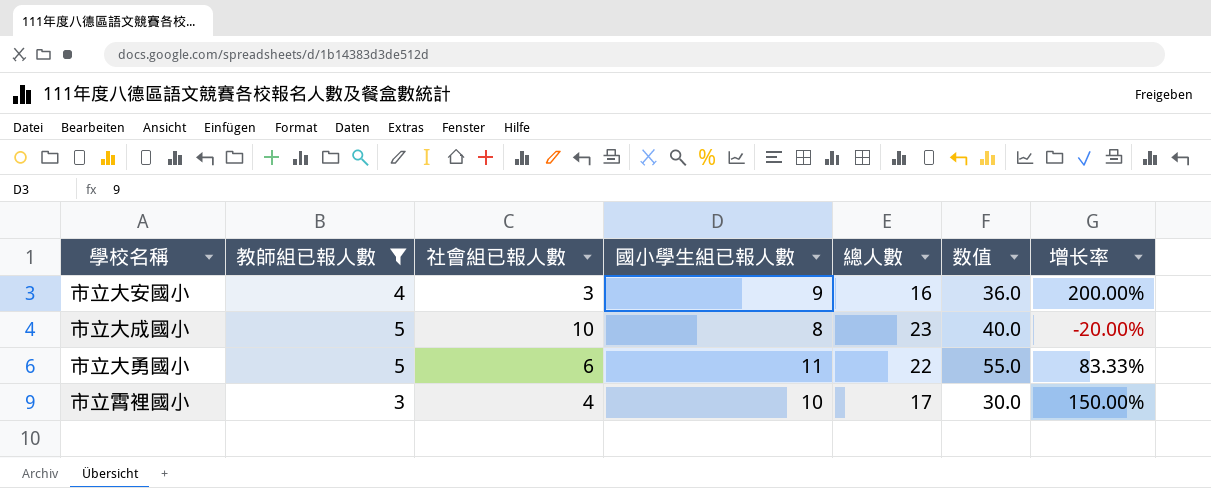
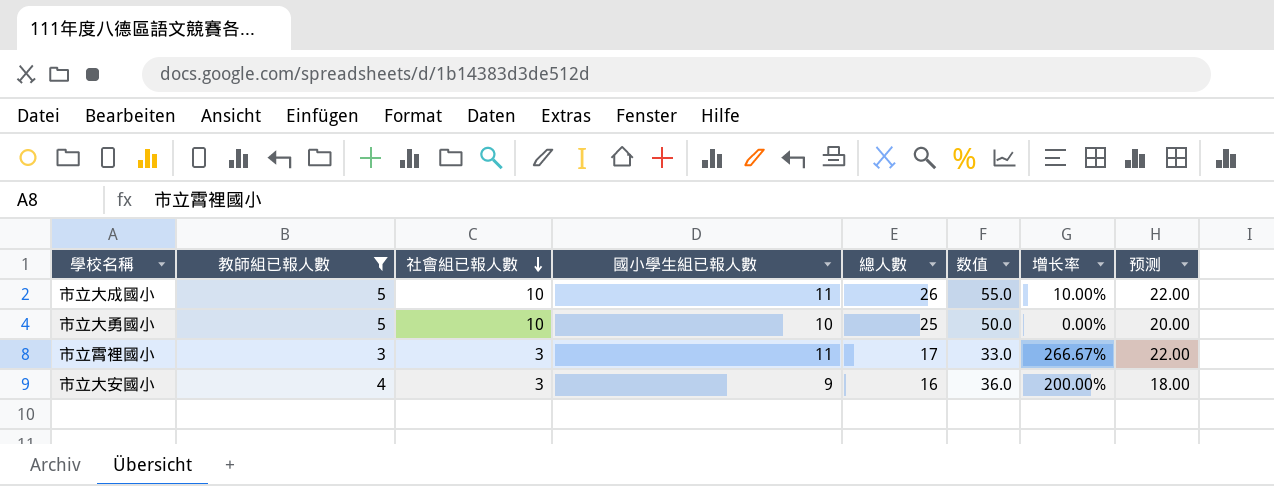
row order: none -> 社會組已報人數 descending
column 预测 | formula: none -> [國小學生組已報人數] * 2
市立大成國小 | 國小學生組已報人數: 8 -> 11
市立大成國小 | 總人數: 23 -> 26
市立大成國小 | 数值: 40.0 -> 55.0
市立大成國小 | 增长率: -20.00% -> 10.00%
市立大勇國小 | 社會組已報人數: 6 -> 10
市立大勇國小 | 國小學生組已報人數: 11 -> 10
市立大勇國小 | 總人數: 22 -> 25
市立大勇國小 | 数值: 55.0 -> 50.0
市立大勇國小 | 增长率: 83.33% -> 0.00%
市立霄裡國小 | 社會組已報人數: 4 -> 3
市立霄裡國小 | 國小學生組已報人數: 10 -> 11
市立霄裡國小 | 数值: 30.0 -> 33.0
市立霄裡國小 | 增长率: 150.00% -> 266.67%

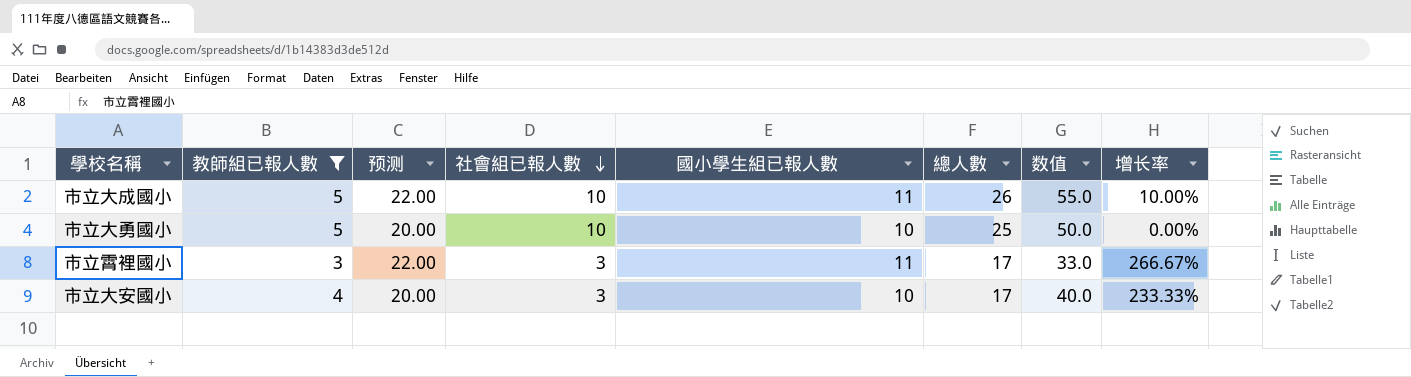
column 预测 | position: 8 -> 3
市立大安國小 | 预测: 18.00 -> 20.00
市立大安國小 | 國小學生組已報人數: 9 -> 10
市立大安國小 | 總人數: 16 -> 17
市立大安國小 | 数值: 36.0 -> 40.0
市立大安國小 | 增长率: 200.00% -> 233.33%

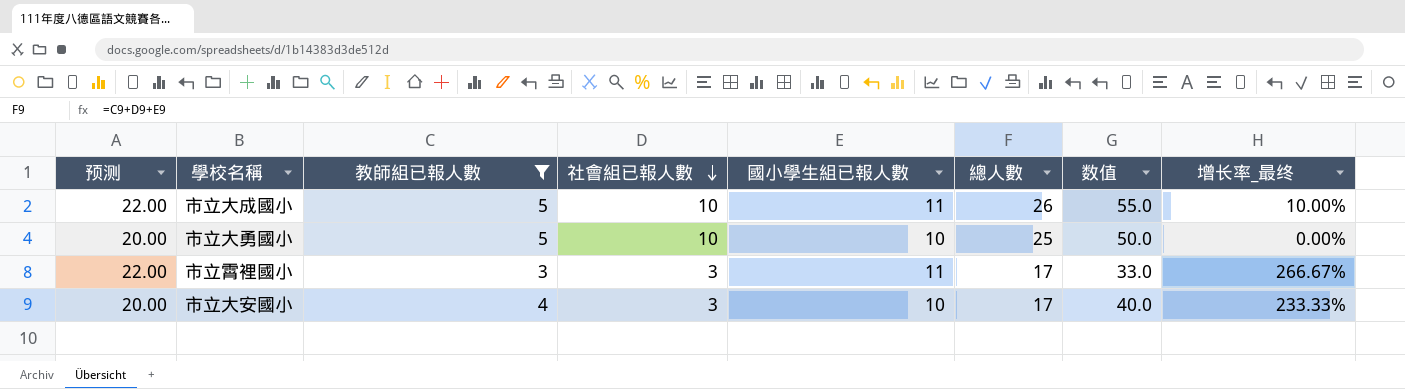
column 预测 | position: 3 -> 1
column name: 增长率 -> 增长率_最终

